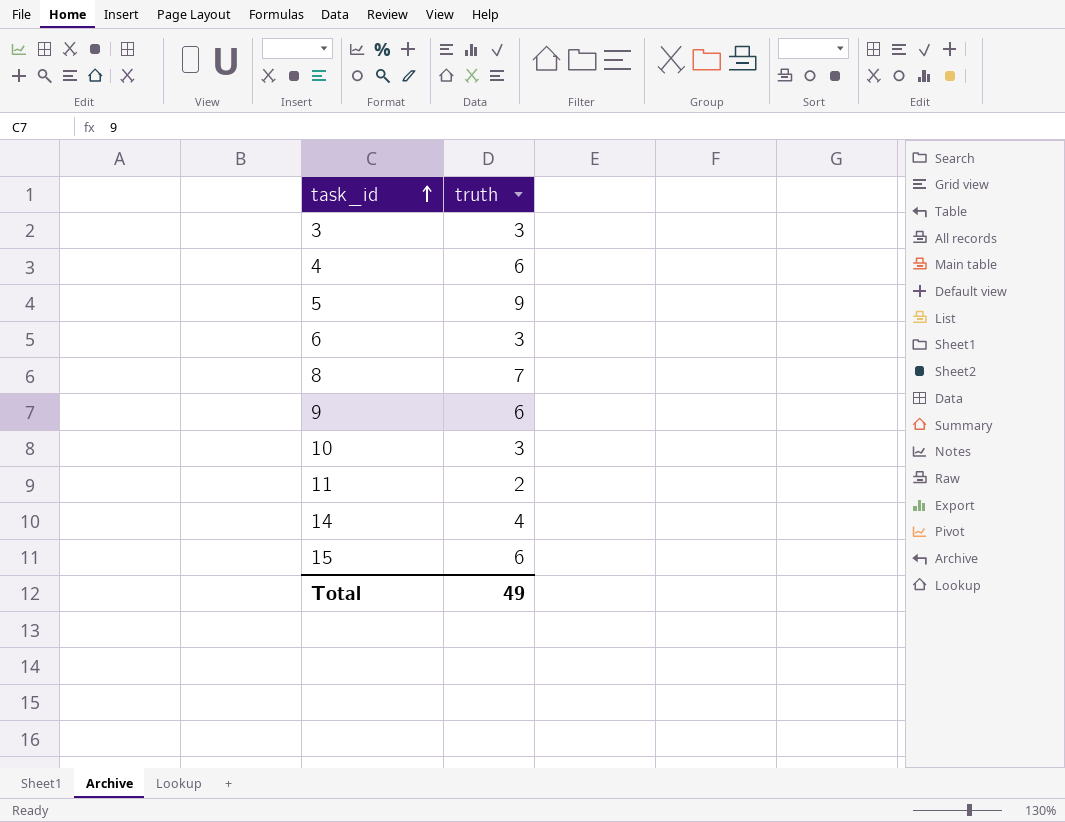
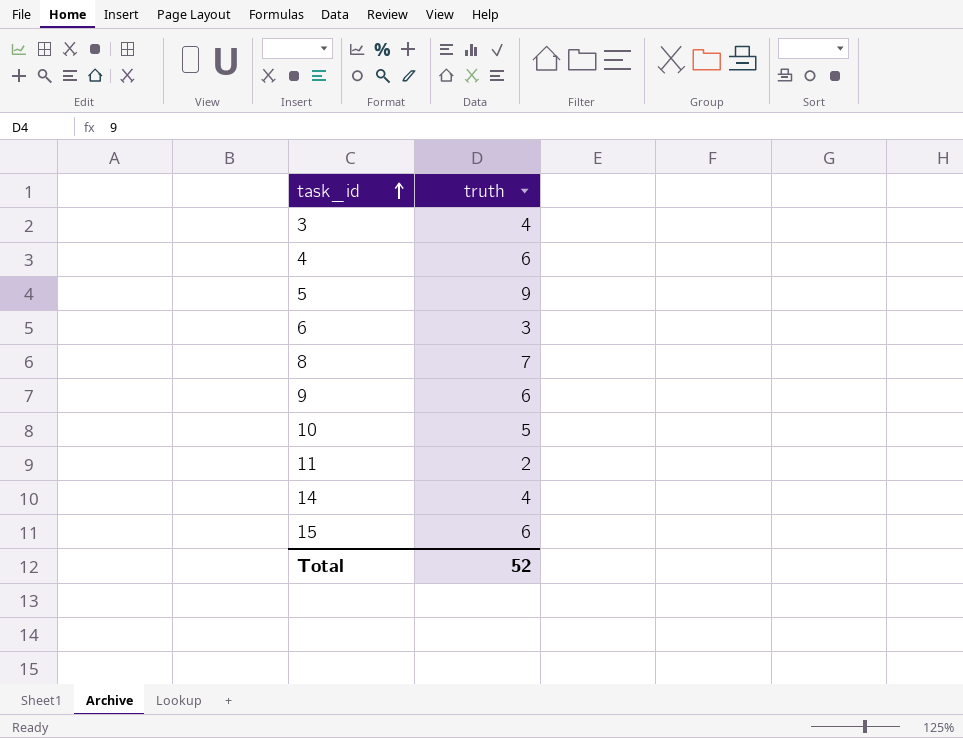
3 | truth: 3 -> 4
10 | truth: 3 -> 5
Total | truth: 49 -> 52

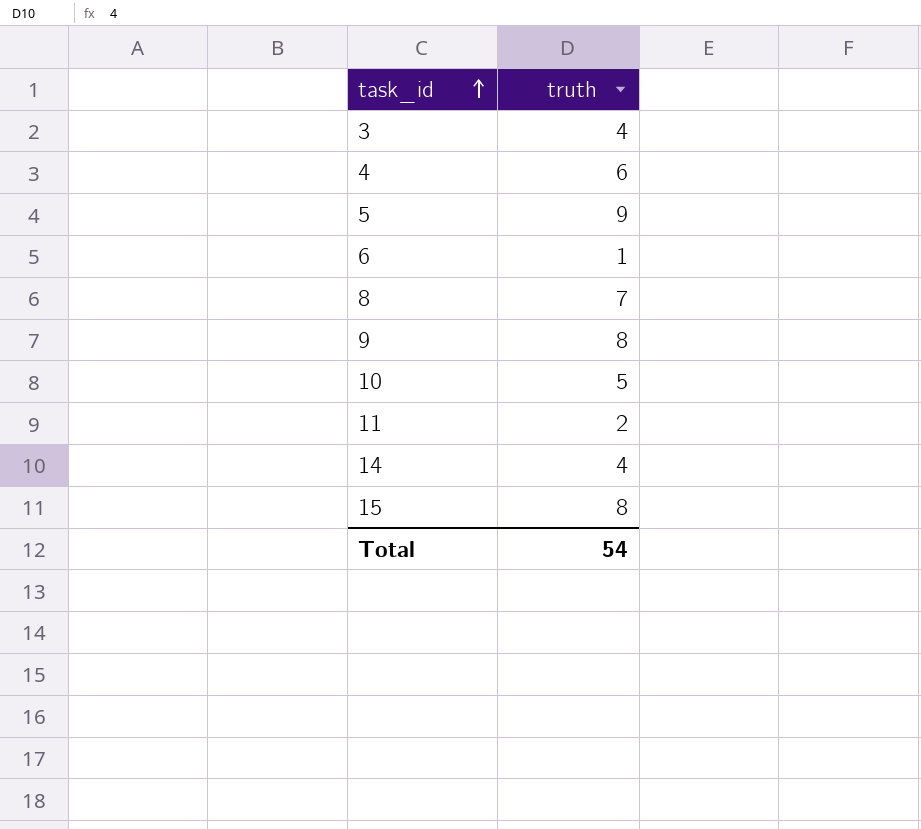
6 | truth: 3 -> 1
9 | truth: 6 -> 8
15 | truth: 6 -> 8
Total | truth: 52 -> 54

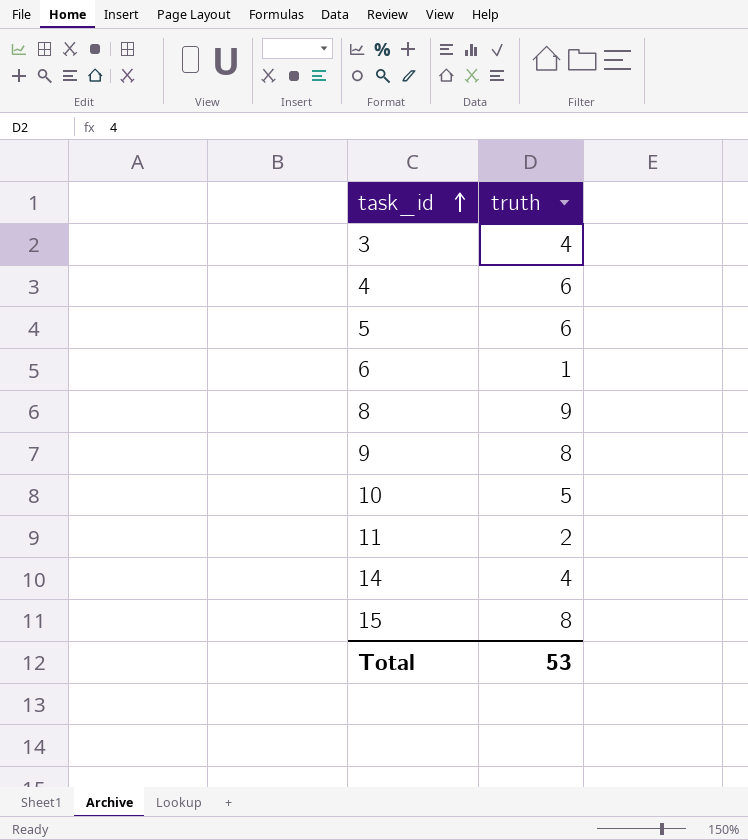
5 | truth: 9 -> 6
8 | truth: 7 -> 9
Total | truth: 54 -> 53

